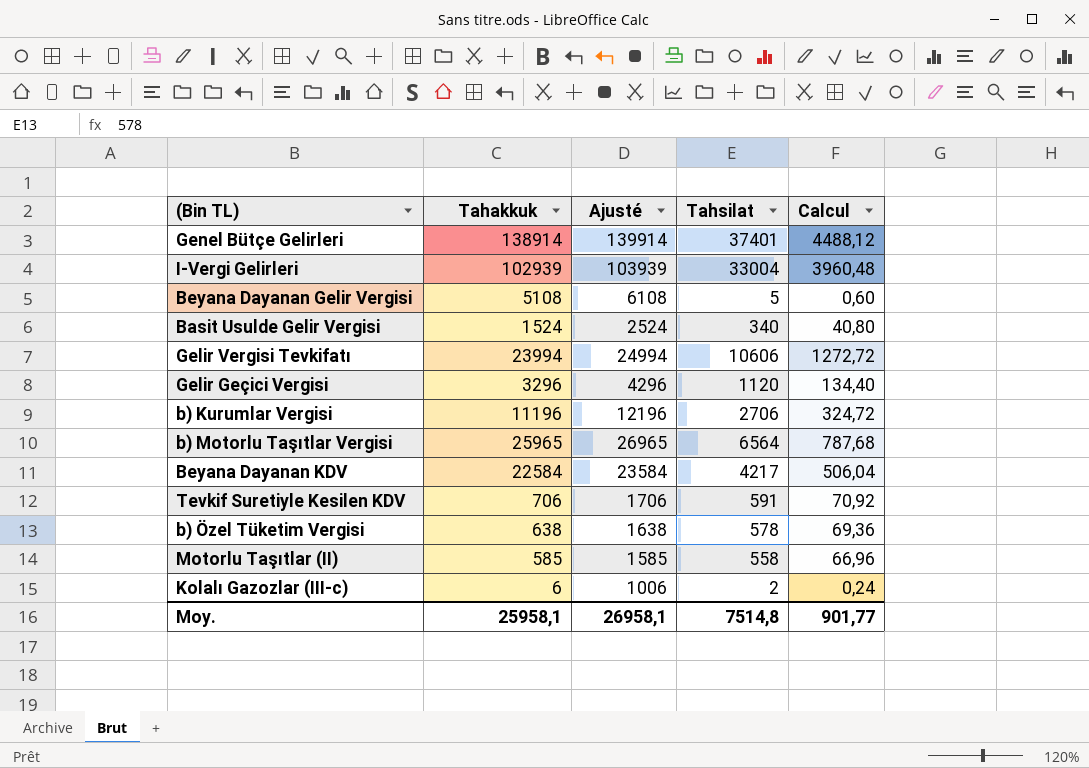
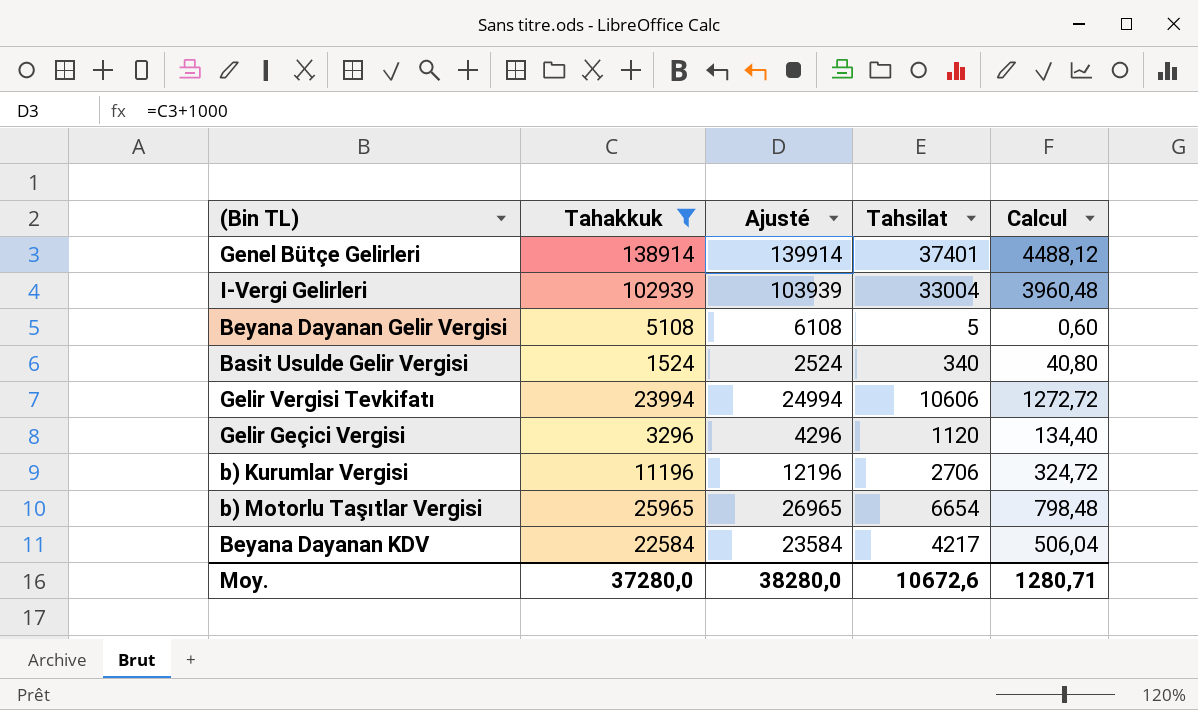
filter: none -> Tahakkuk >= 1524
b) Motorlu Taşıtlar Vergisi | Tahsilat: 6564 -> 6654
b) Motorlu Taşıtlar Vergisi | Calcul: 787,68 -> 798,48
Moy. | Tahakkuk: 25958,1 -> 37280,0
Moy. | Ajusté: 26958,1 -> 38280,0
Moy. | Tahsilat: 7514,8 -> 10672,6
Moy. | Calcul: 901,77 -> 1280,71

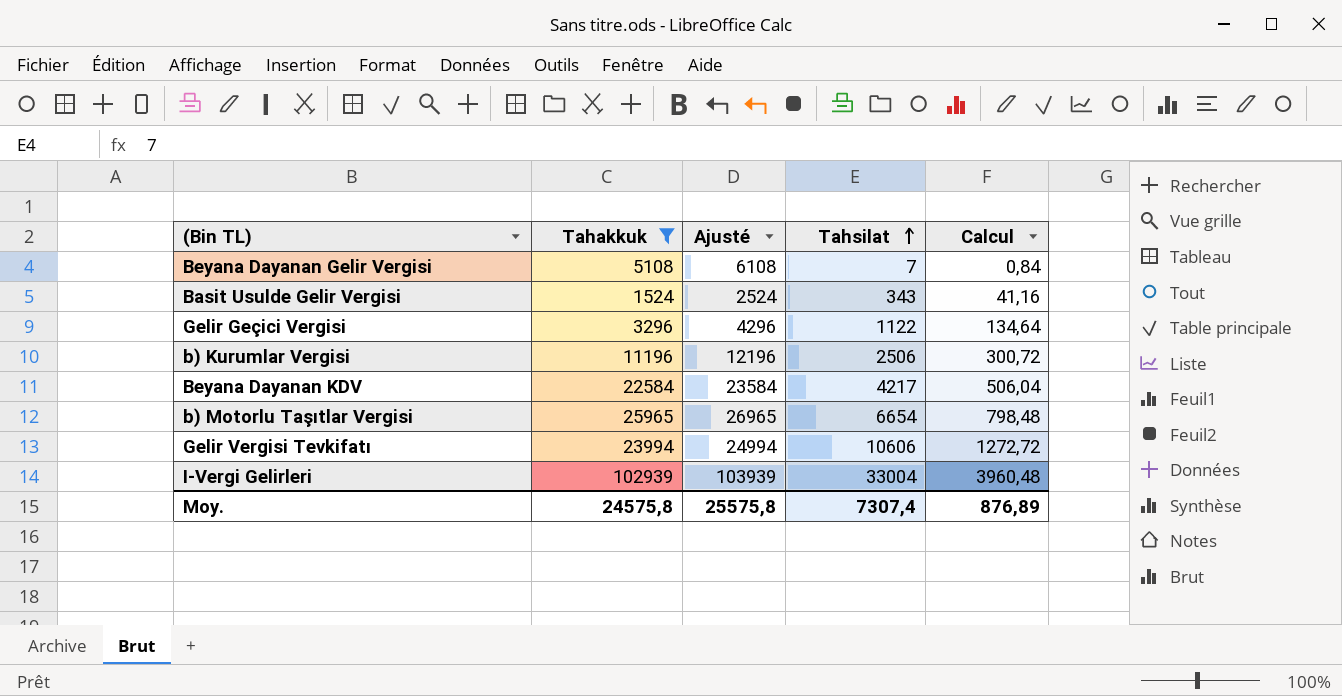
row order: none -> Tahsilat ascending
row Genel Bütçe Gelirleri: 138914 | 139914 | 37401 | 4488,12 -> none
Beyana Dayanan Gelir Vergisi | Tahsilat: 5 -> 7
Beyana Dayanan Gelir Vergisi | Calcul: 0,60 -> 0,84
Basit Usulde Gelir Vergisi | Tahsilat: 340 -> 343
Basit Usulde Gelir Vergisi | Calcul: 40,80 -> 41,16
Gelir Geçici Vergisi | Tahsilat: 1120 -> 1122
Gelir Geçici Vergisi | Calcul: 134,40 -> 134,64
b) Kurumlar Vergisi | Tahsilat: 2706 -> 2506
b) Kurumlar Vergisi | Calcul: 324,72 -> 300,72
Moy. | Tahakkuk: 37280,0 -> 24575,8
Moy. | Ajusté: 38280,0 -> 25575,8
Moy. | Tahsilat: 10672,6 -> 7307,4
Moy. | Calcul: 1280,71 -> 876,89

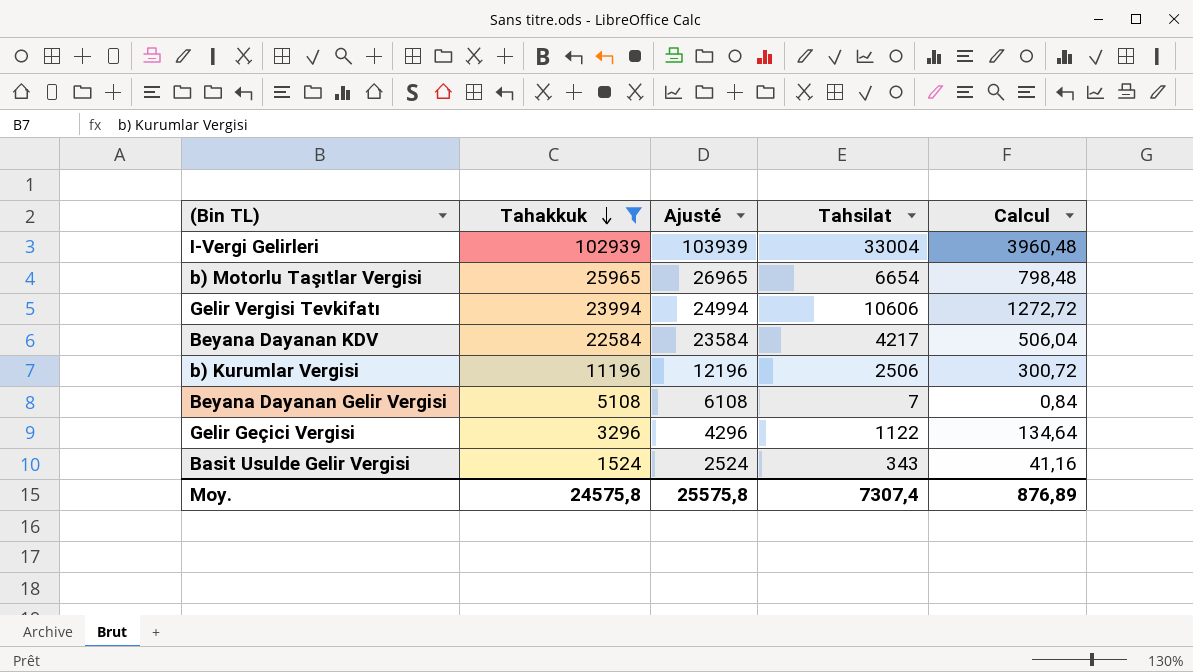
row order: Tahsilat ascending -> Tahakkuk descending

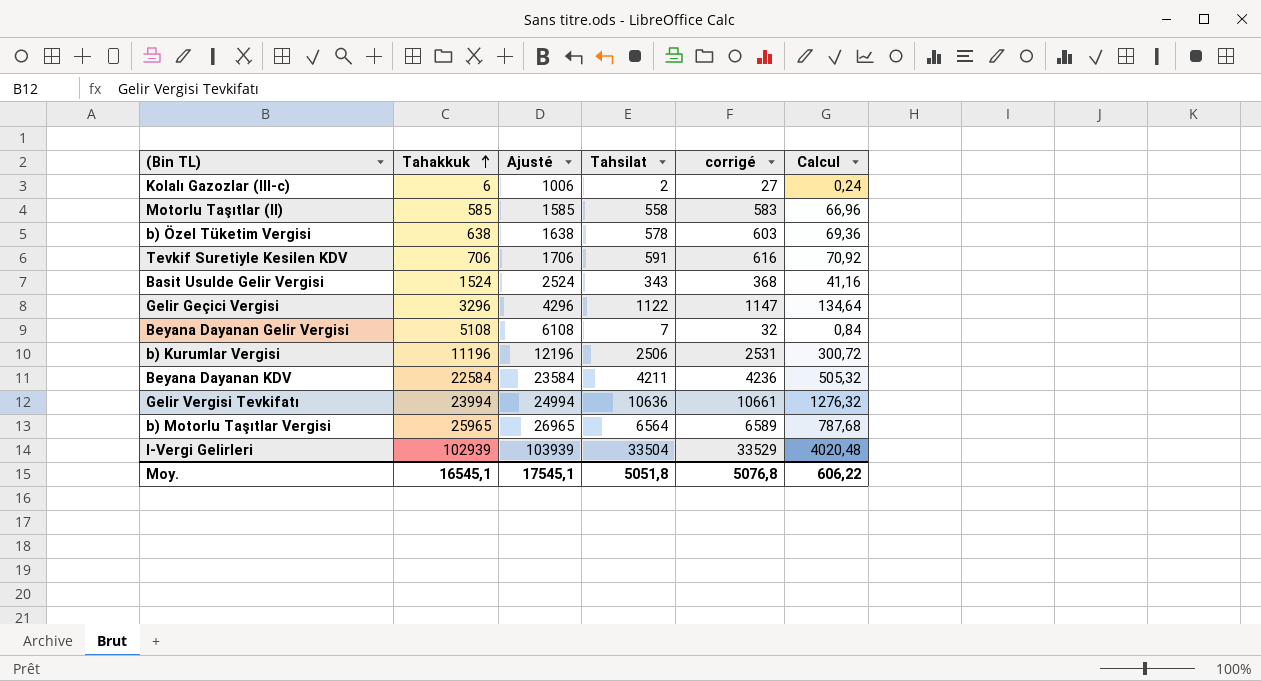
filter: Tahakkuk >= 1524 -> none
row order: Tahakkuk descending -> Tahakkuk ascending
column corrigé | formula: none -> [Tahsilat] + 25
Beyana Dayanan KDV | Tahsilat: 4217 -> 4211
Beyana Dayanan KDV | Calcul: 506,04 -> 505,32
Gelir Vergisi Tevkifatı | Tahsilat: 10606 -> 10636
Gelir Vergisi Tevkifatı | Calcul: 1272,72 -> 1276,32
b) Motorlu Taşıtlar Vergisi | Tahsilat: 6654 -> 6564
b) Motorlu Taşıtlar Vergisi | Calcul: 798,48 -> 787,68
I-Vergi Gelirleri | Tahsilat: 33004 -> 33504
I-Vergi Gelirleri | Calcul: 3960,48 -> 4020,48
Moy. | Tahakkuk: 24575,8 -> 16545,1
Moy. | Ajusté: 25575,8 -> 17545,1
Moy. | Tahsilat: 7307,4 -> 5051,8
Moy. | Calcul: 876,89 -> 606,22

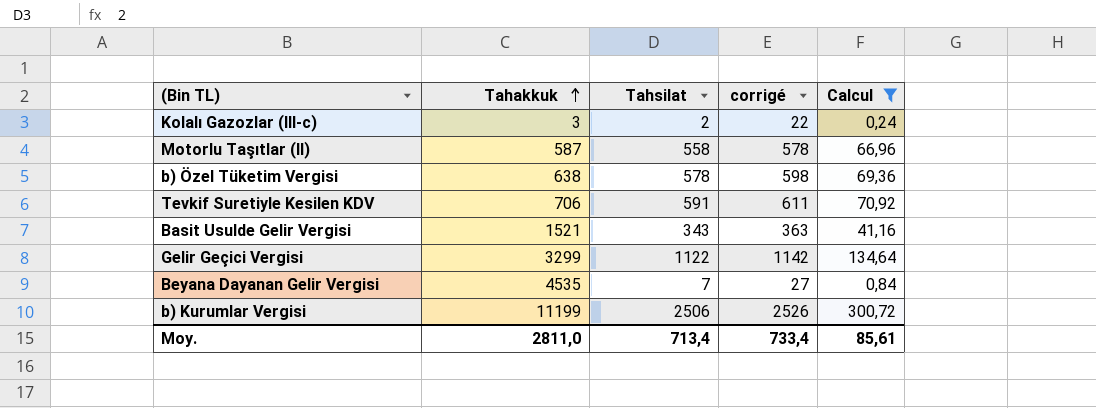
filter: none -> Calcul <= 300,72
column Ajusté | formula: [Tahakkuk] + 1000 -> none
column corrigé | formula: [Tahsilat] + 25 -> [Tahsilat] + 20
Kolalı Gazozlar (III-c) | Tahakkuk: 6 -> 3
Motorlu Taşıtlar (II) | Tahakkuk: 585 -> 587
Basit Usulde Gelir Vergisi | Tahakkuk: 1524 -> 1521
Gelir Geçici Vergisi | Tahakkuk: 3296 -> 3299
Beyana Dayanan Gelir Vergisi | Tahakkuk: 5108 -> 4535
b) Kurumlar Vergisi | Tahakkuk: 11196 -> 11199
Moy. | Tahakkuk: 16545,1 -> 2811,0
Moy. | Tahsilat: 5051,8 -> 713,4
Moy. | corrigé: 5076,8 -> 733,4
Moy. | Calcul: 606,22 -> 85,61

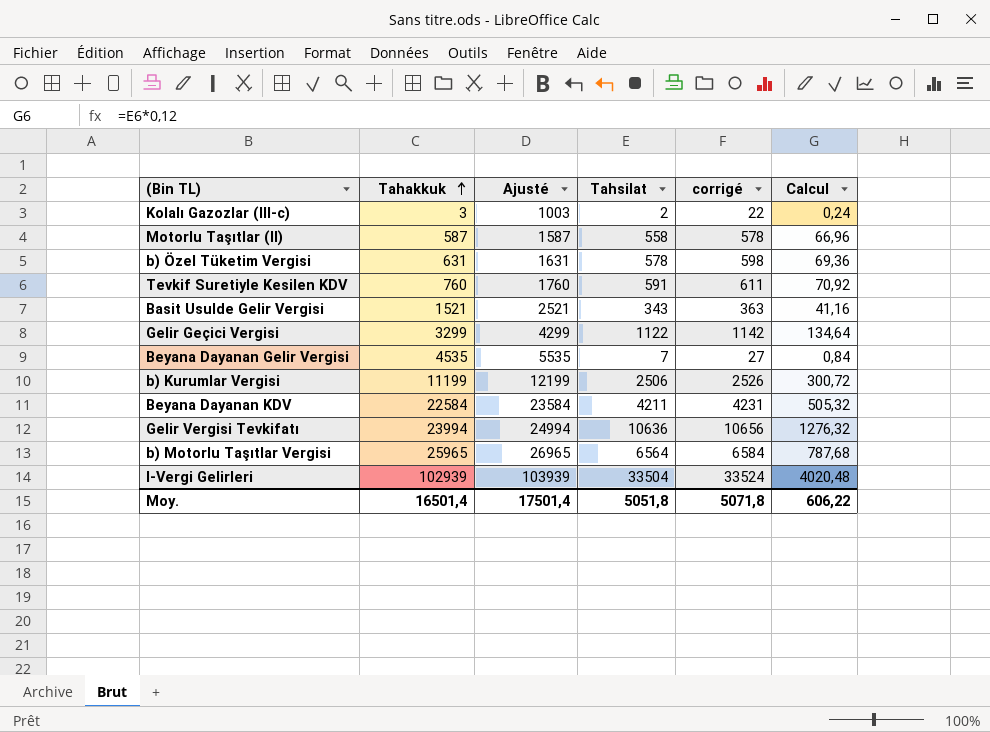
filter: Calcul <= 300,72 -> none
column Ajusté | formula: none -> [Tahakkuk] + 1000
b) Özel Tüketim Vergisi | Tahakkuk: 638 -> 631
Tevkif Suretiyle Kesilen KDV | Tahakkuk: 706 -> 760
Moy. | Tahakkuk: 2811,0 -> 16501,4
Moy. | Tahsilat: 713,4 -> 5051,8
Moy. | corrigé: 733,4 -> 5071,8
Moy. | Calcul: 85,61 -> 606,22

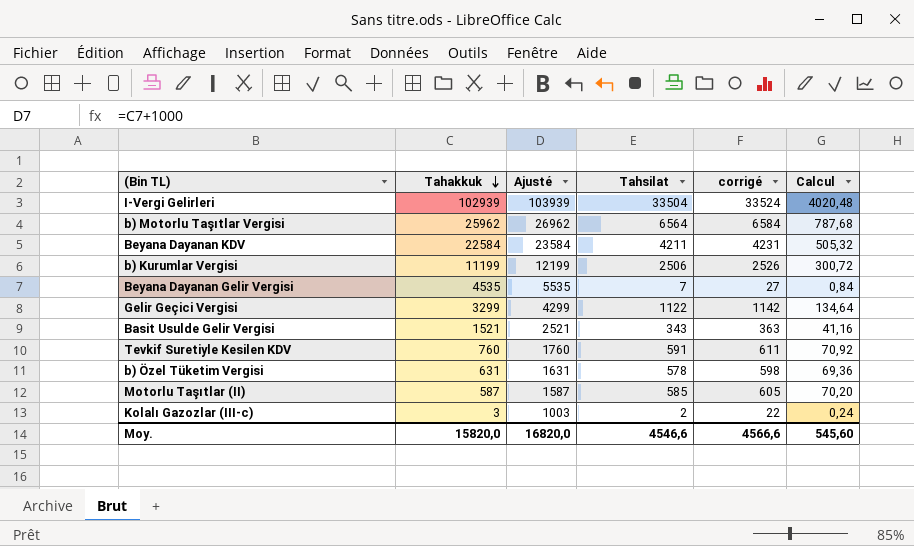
row order: Tahakkuk ascending -> Tahakkuk descending
row Gelir Vergisi Tevkifatı: 23994 | 24994 | 10636 | 10656 | 1276,32 -> none
b) Motorlu Taşıtlar Vergisi | Tahakkuk: 25965 -> 25962
b) Motorlu Taşıtlar Vergisi | Ajusté: 26965 -> 26962
Motorlu Taşıtlar (II) | Tahsilat: 558 -> 585
Motorlu Taşıtlar (II) | corrigé: 578 -> 605
Motorlu Taşıtlar (II) | Calcul: 66,96 -> 70,20
Moy. | Tahakkuk: 16501,4 -> 15820,0
Moy. | Ajusté: 17501,4 -> 16820,0
Moy. | Tahsilat: 5051,8 -> 4546,6
Moy. | corrigé: 5071,8 -> 4566,6
Moy. | Calcul: 606,22 -> 545,60

